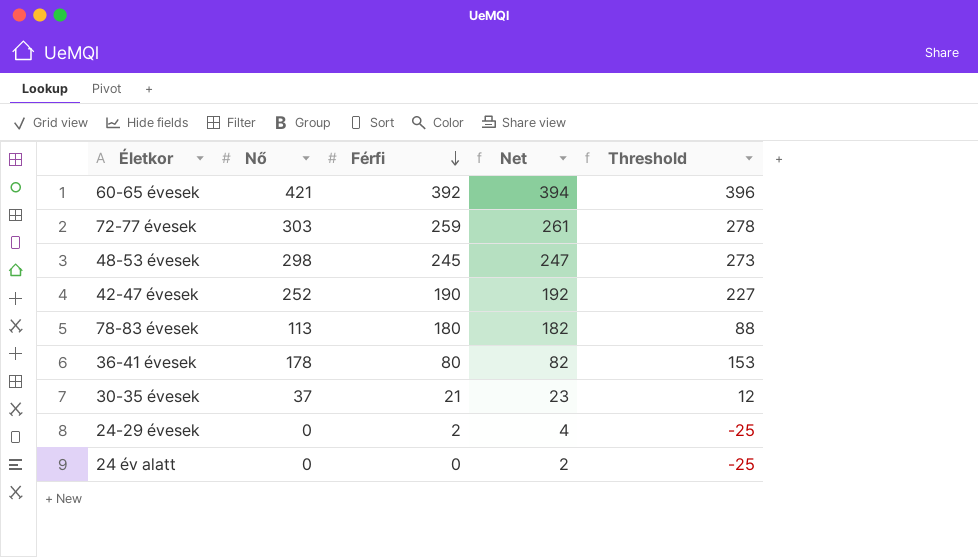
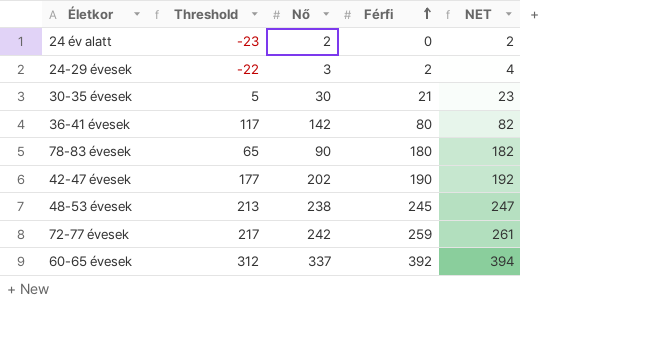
row order: Férfi descending -> Férfi ascending
column Threshold | position: 5 -> 2
column name: Net -> NET
24 év alatt | Threshold: -25 -> -23
24 év alatt | Nő: 0 -> 2
24-29 évesek | Threshold: -25 -> -22
24-29 évesek | Nő: 0 -> 3
30-35 évesek | Threshold: 12 -> 5
30-35 évesek | Nő: 37 -> 30
36-41 évesek | Threshold: 153 -> 117
36-41 évesek | Nő: 178 -> 142
78-83 évesek | Threshold: 88 -> 65
78-83 évesek | Nő: 113 -> 90
42-47 évesek | Threshold: 227 -> 177
42-47 évesek | Nő: 252 -> 202
48-53 évesek | Threshold: 273 -> 213
48-53 évesek | Nő: 298 -> 238
72-77 évesek | Threshold: 278 -> 217
72-77 évesek | Nő: 303 -> 242
60-65 évesek | Threshold: 396 -> 312
60-65 évesek | Nő: 421 -> 337

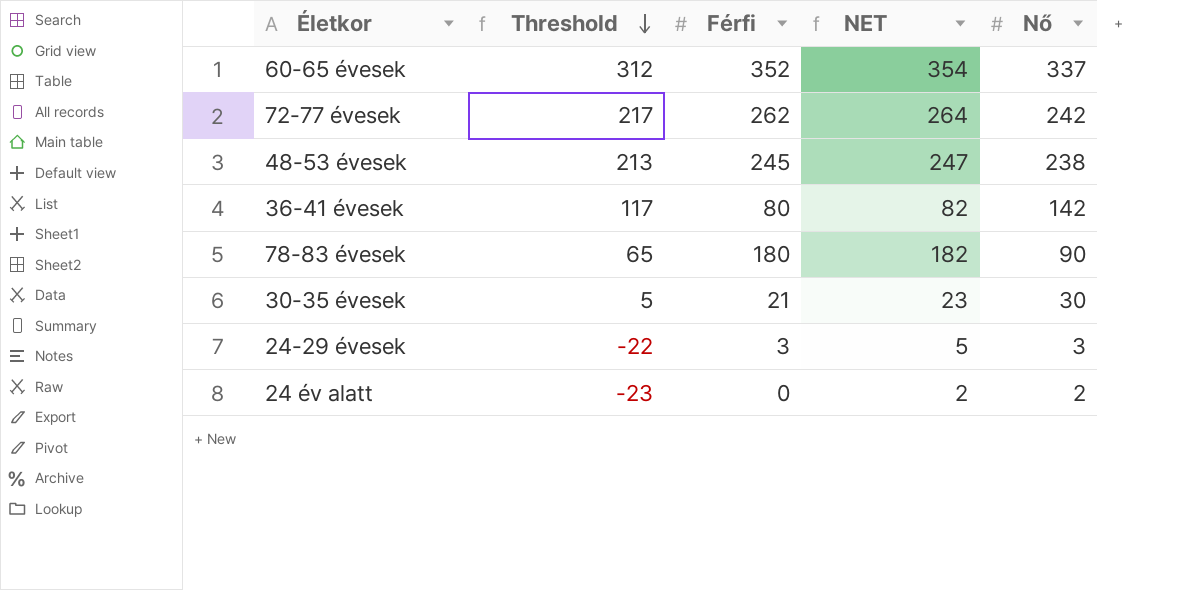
row order: Férfi ascending -> Threshold descending
column Nő | position: 3 -> 5
row 42-47 évesek: 177 | 202 | 190 | 192 -> none
60-65 évesek | Férfi: 392 -> 352
60-65 évesek | NET: 394 -> 354
72-77 évesek | Férfi: 259 -> 262
72-77 évesek | NET: 261 -> 264
24-29 évesek | Férfi: 2 -> 3
24-29 évesek | NET: 4 -> 5

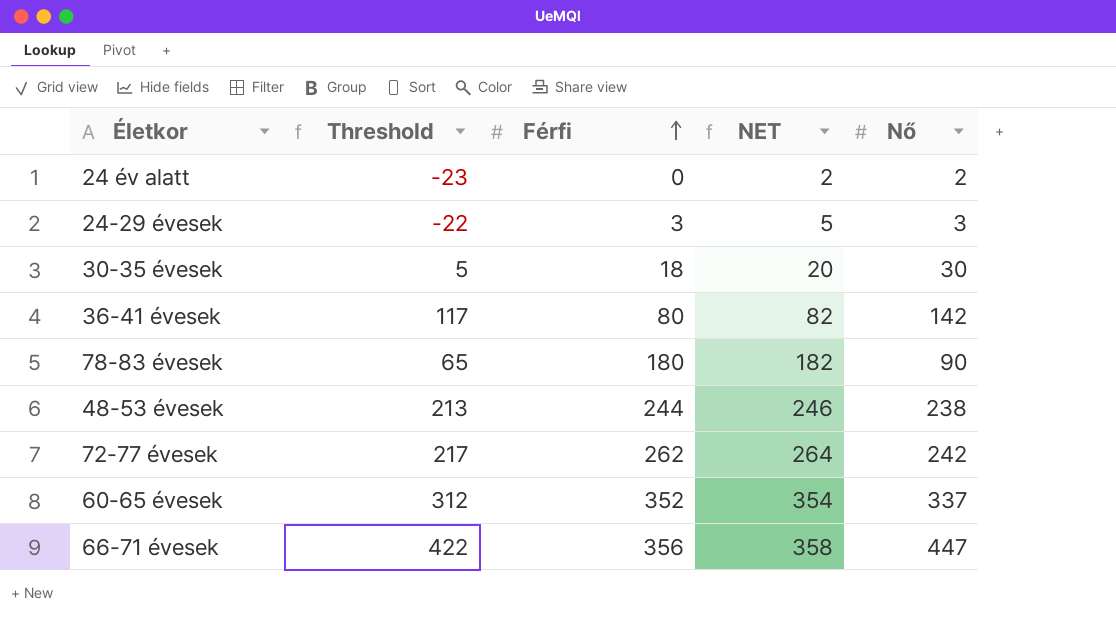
row order: Threshold descending -> Férfi ascending
30-35 évesek | Férfi: 21 -> 18
30-35 évesek | NET: 23 -> 20
48-53 évesek | Férfi: 245 -> 244
48-53 évesek | NET: 247 -> 246
row 66-71 évesek: none -> 422 | 356 | 358 | 447

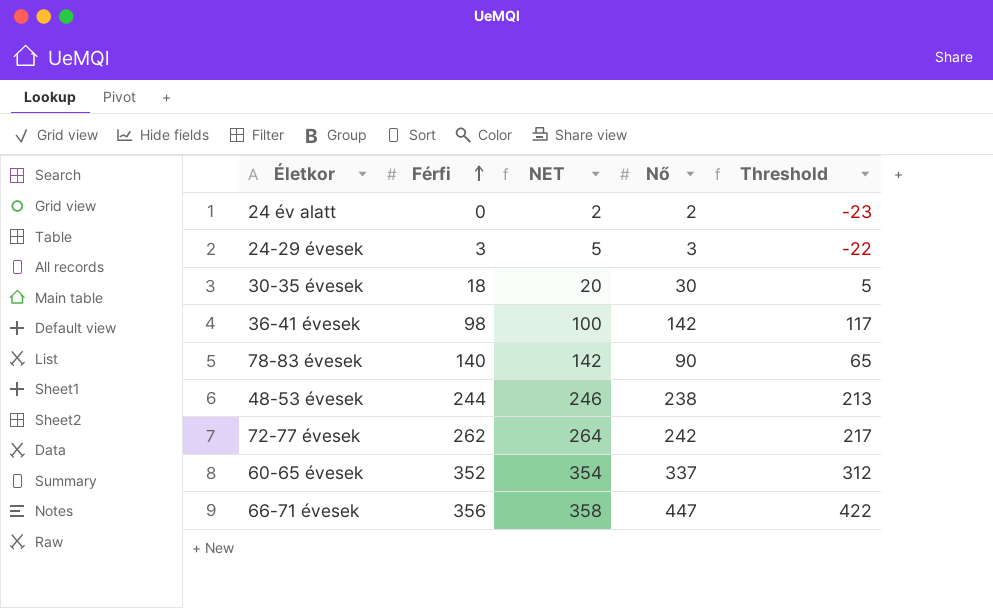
column Threshold | position: 2 -> 5
36-41 évesek | Férfi: 80 -> 98
36-41 évesek | NET: 82 -> 100
78-83 évesek | Férfi: 180 -> 140
78-83 évesek | NET: 182 -> 142

